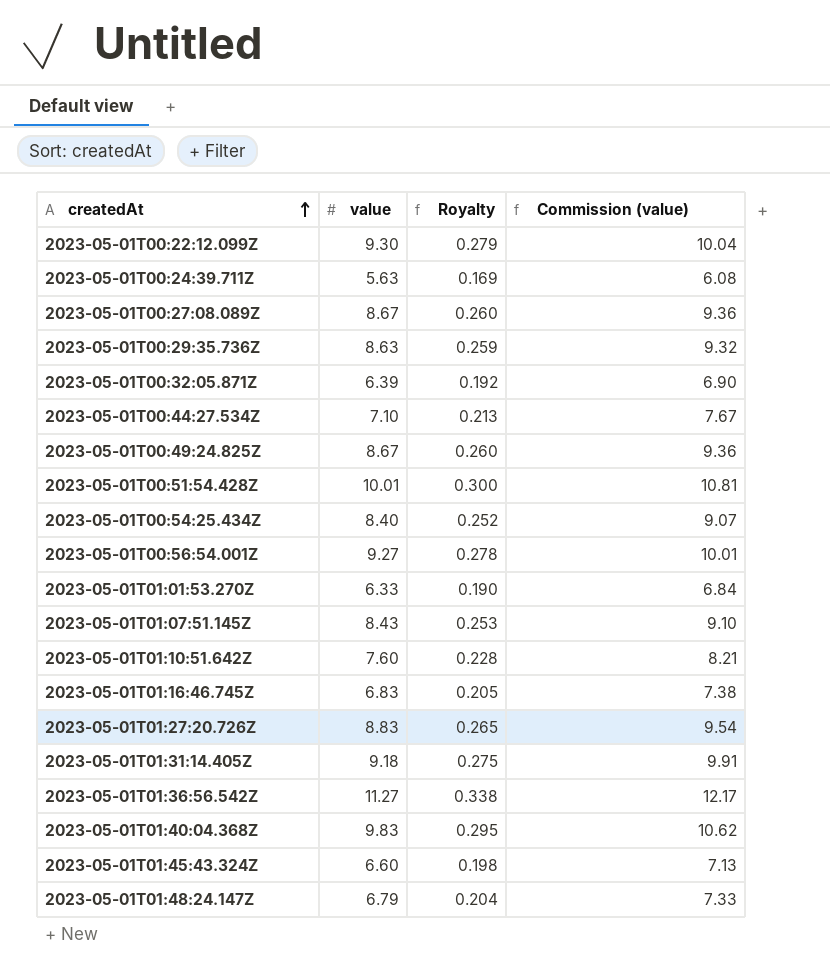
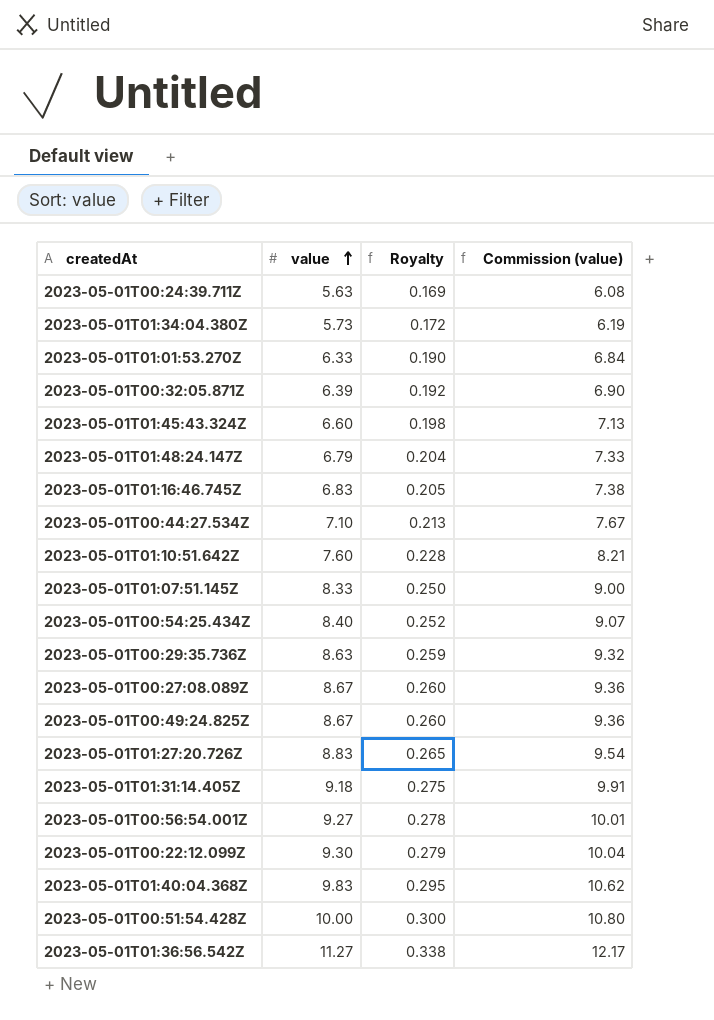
row order: createdAt ascending -> value ascending
row 2023-05-01T01:34:04.380Z: none -> 5.73 | 0.172 | 6.19
2023-05-01T01:07:51.145Z | value: 8.43 -> 8.33
2023-05-01T01:07:51.145Z | Royalty: 0.253 -> 0.250
2023-05-01T01:07:51.145Z | Commission (value): 9.10 -> 9.00
2023-05-01T00:51:54.428Z | value: 10.01 -> 10.00
2023-05-01T00:51:54.428Z | Commission (value): 10.81 -> 10.80

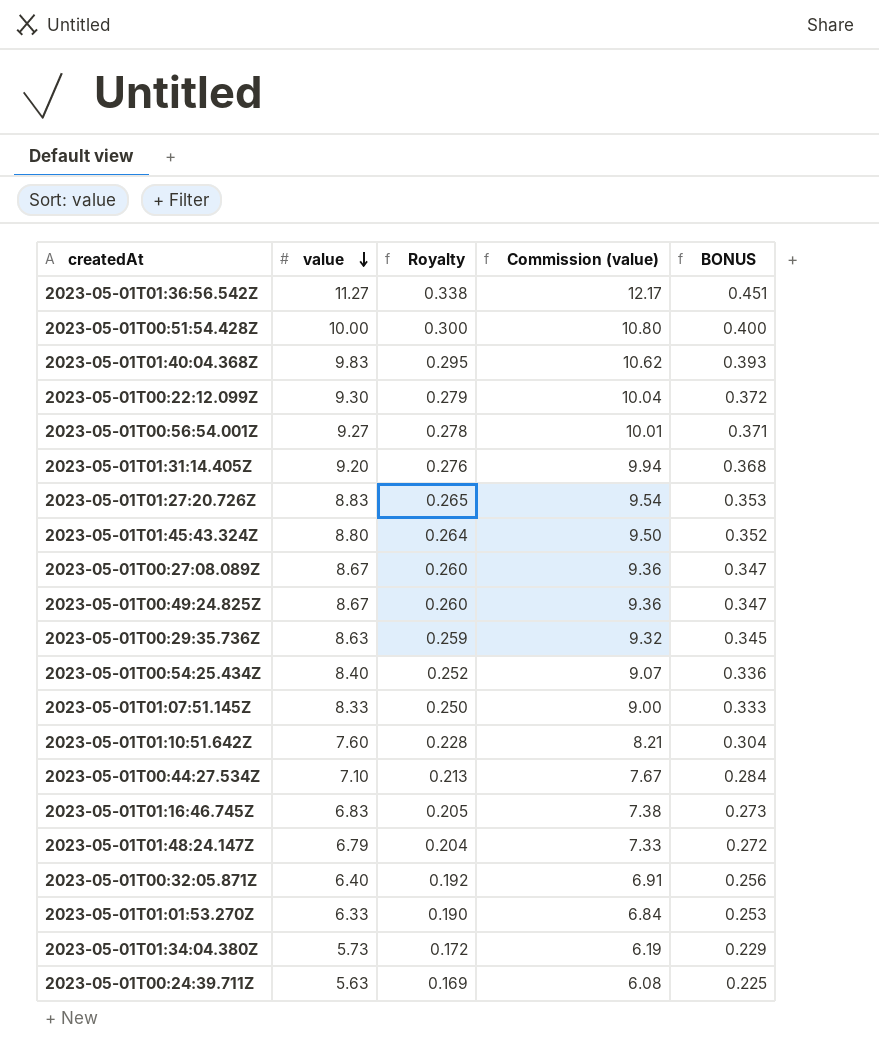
row order: value ascending -> value descending
column BONUS | formula: none -> [value] * 0.04
2023-05-01T01:31:14.405Z | value: 9.18 -> 9.20
2023-05-01T01:31:14.405Z | Royalty: 0.275 -> 0.276
2023-05-01T01:31:14.405Z | Commission (value): 9.91 -> 9.94
2023-05-01T01:45:43.324Z | value: 6.60 -> 8.80
2023-05-01T01:45:43.324Z | Royalty: 0.198 -> 0.264
2023-05-01T01:45:43.324Z | Commission (value): 7.13 -> 9.50
2023-05-01T00:32:05.871Z | value: 6.39 -> 6.40
2023-05-01T00:32:05.871Z | Commission (value): 6.90 -> 6.91

